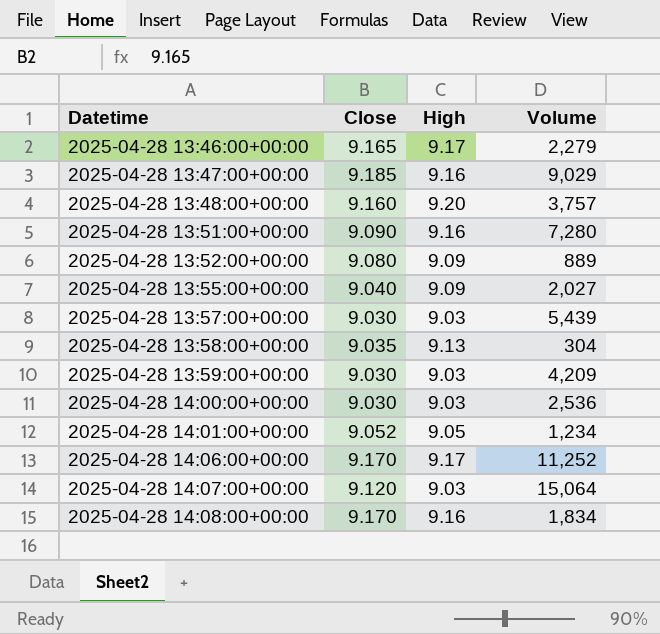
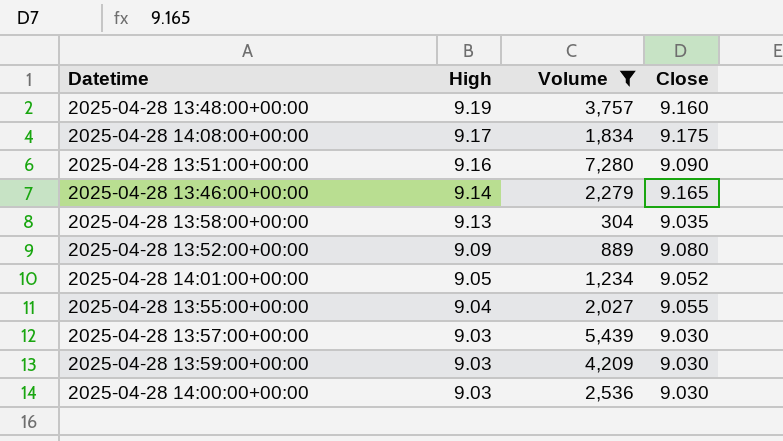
filter: none -> Volume <= 7,280
row order: Datetime ascending -> High descending
column Close | position: 2 -> 4
2025-04-28 13:48:00+00:00 | High: 9.20 -> 9.19
2025-04-28 14:08:00+00:00 | High: 9.16 -> 9.17
2025-04-28 14:08:00+00:00 | Close: 9.170 -> 9.175
2025-04-28 13:46:00+00:00 | High: 9.17 -> 9.14
2025-04-28 13:55:00+00:00 | High: 9.09 -> 9.04
2025-04-28 13:55:00+00:00 | Close: 9.040 -> 9.055

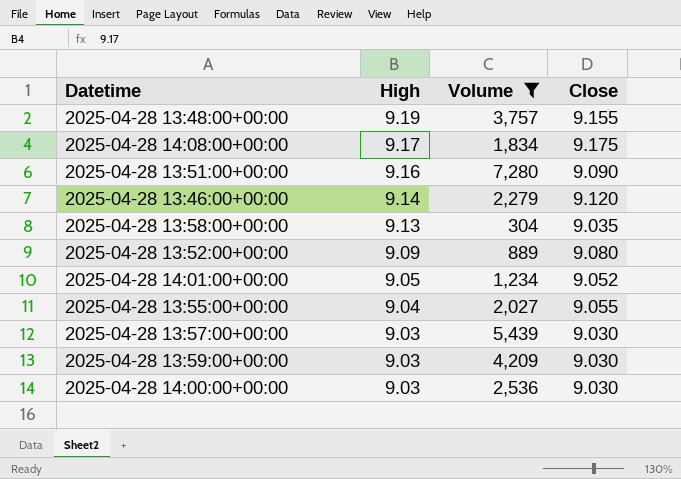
2025-04-28 13:48:00+00:00 | Close: 9.160 -> 9.155
2025-04-28 13:46:00+00:00 | Close: 9.165 -> 9.120

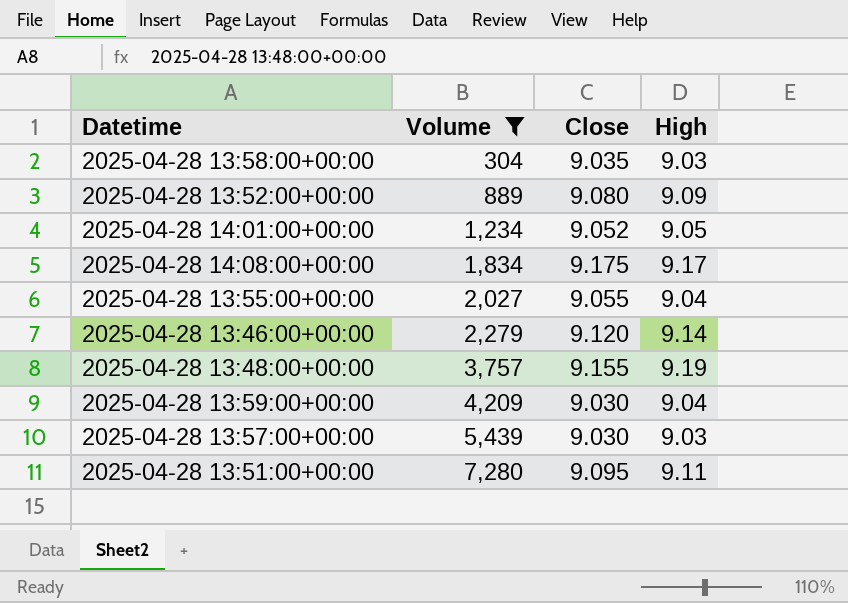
row order: High descending -> Volume ascending
column High | position: 2 -> 4
row 2025-04-28 14:00:00+00:00: 9.03 | 2,536 | 9.030 -> none
2025-04-28 13:58:00+00:00 | High: 9.13 -> 9.03
2025-04-28 13:59:00+00:00 | High: 9.03 -> 9.04
2025-04-28 13:51:00+00:00 | Close: 9.090 -> 9.095
2025-04-28 13:51:00+00:00 | High: 9.16 -> 9.11

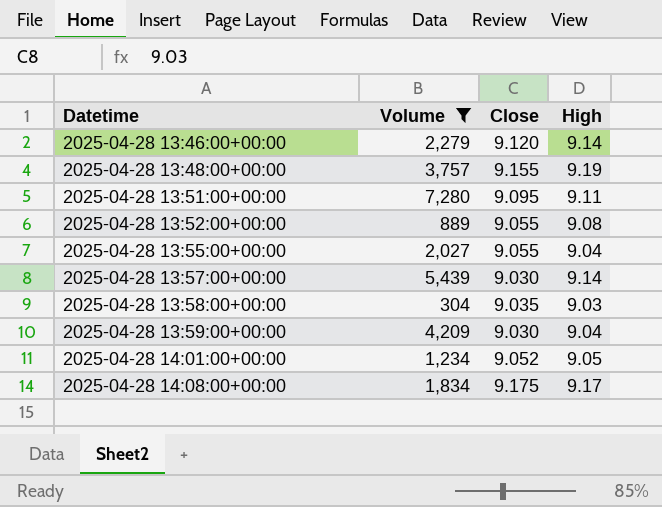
row order: Volume ascending -> Datetime ascending
2025-04-28 13:52:00+00:00 | Close: 9.080 -> 9.055
2025-04-28 13:52:00+00:00 | High: 9.09 -> 9.08
2025-04-28 13:57:00+00:00 | High: 9.03 -> 9.14

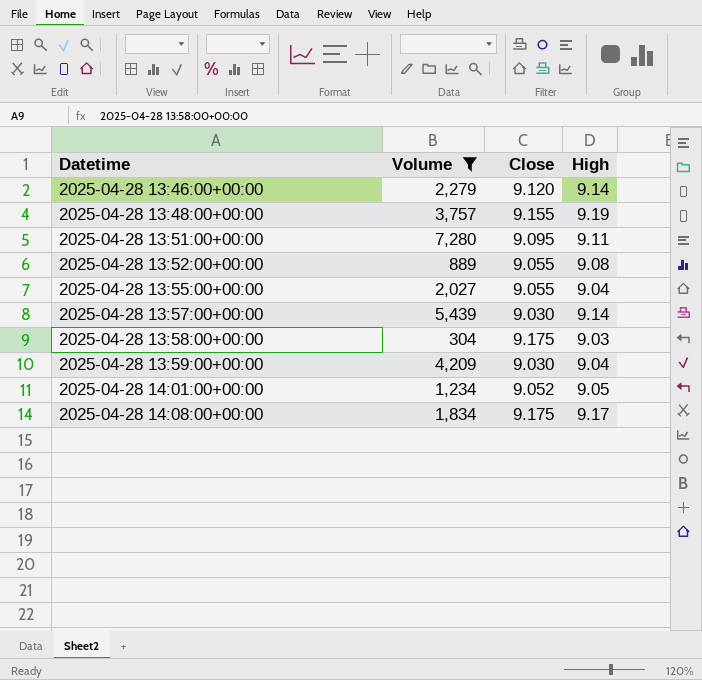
2025-04-28 13:58:00+00:00 | Close: 9.035 -> 9.175

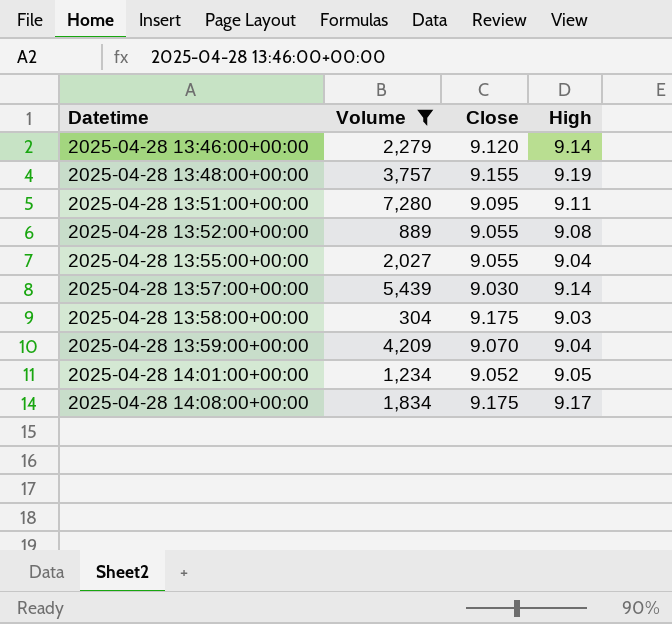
2025-04-28 13:59:00+00:00 | Close: 9.030 -> 9.070

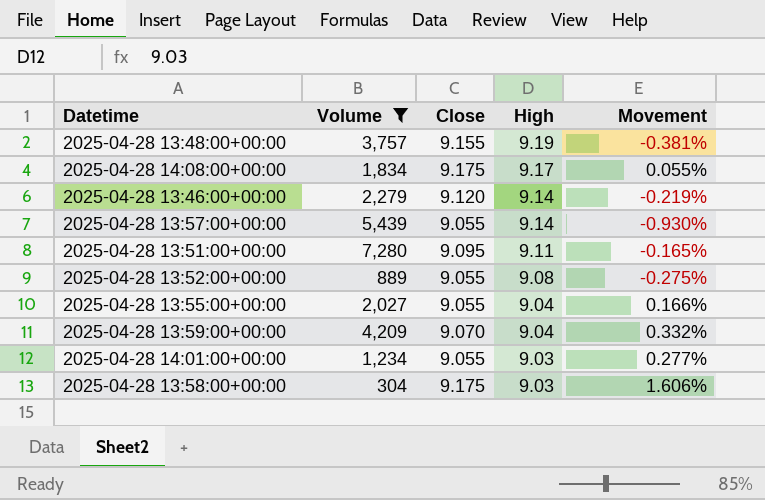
row order: Datetime ascending -> High descending
column Movement | formula: none -> ([Close] - [High]) / [High]
2025-04-28 13:57:00+00:00 | Close: 9.030 -> 9.055
2025-04-28 14:01:00+00:00 | Close: 9.052 -> 9.055
2025-04-28 14:01:00+00:00 | High: 9.05 -> 9.03

